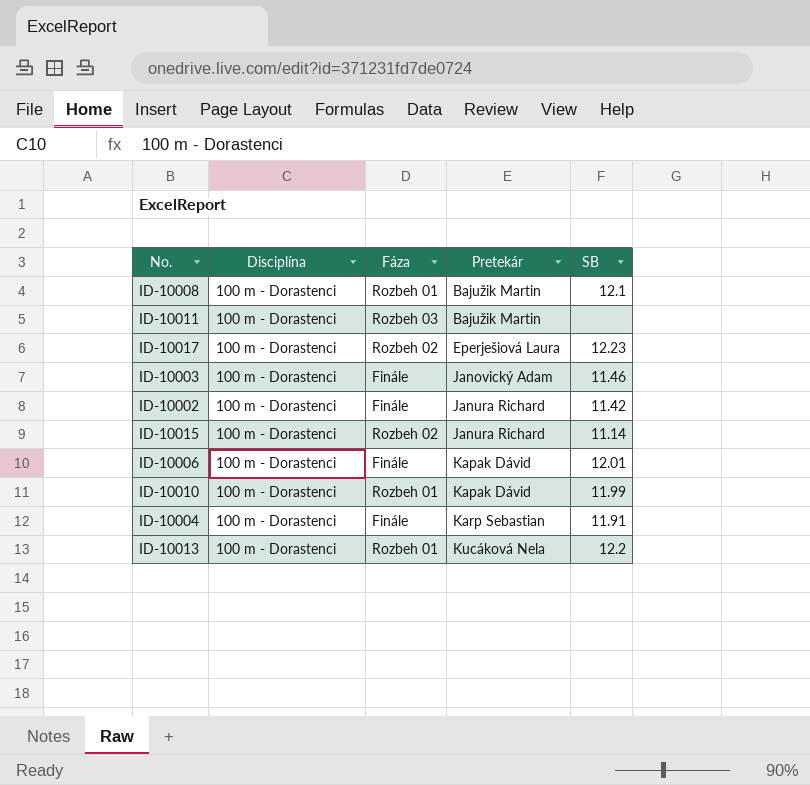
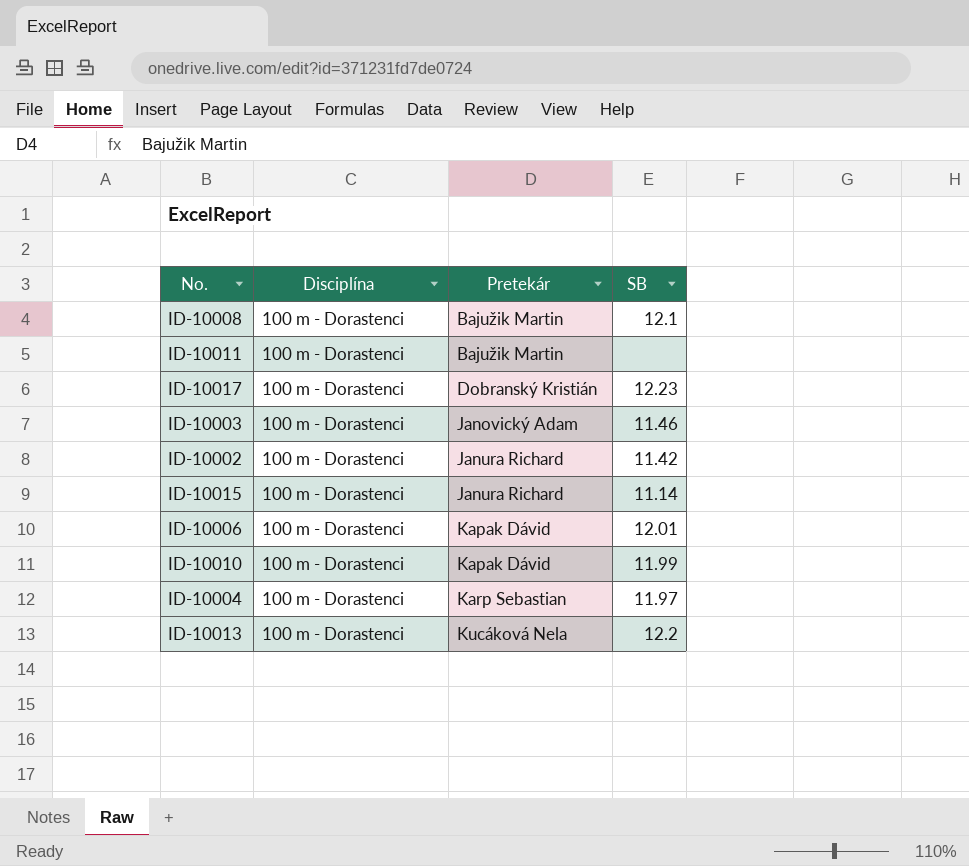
column Fáza | position: 3 -> none
ID-10017 | Pretekár: Eperješiová Laura -> Dobranský Kristián
ID-10004 | SB: 11.91 -> 11.97

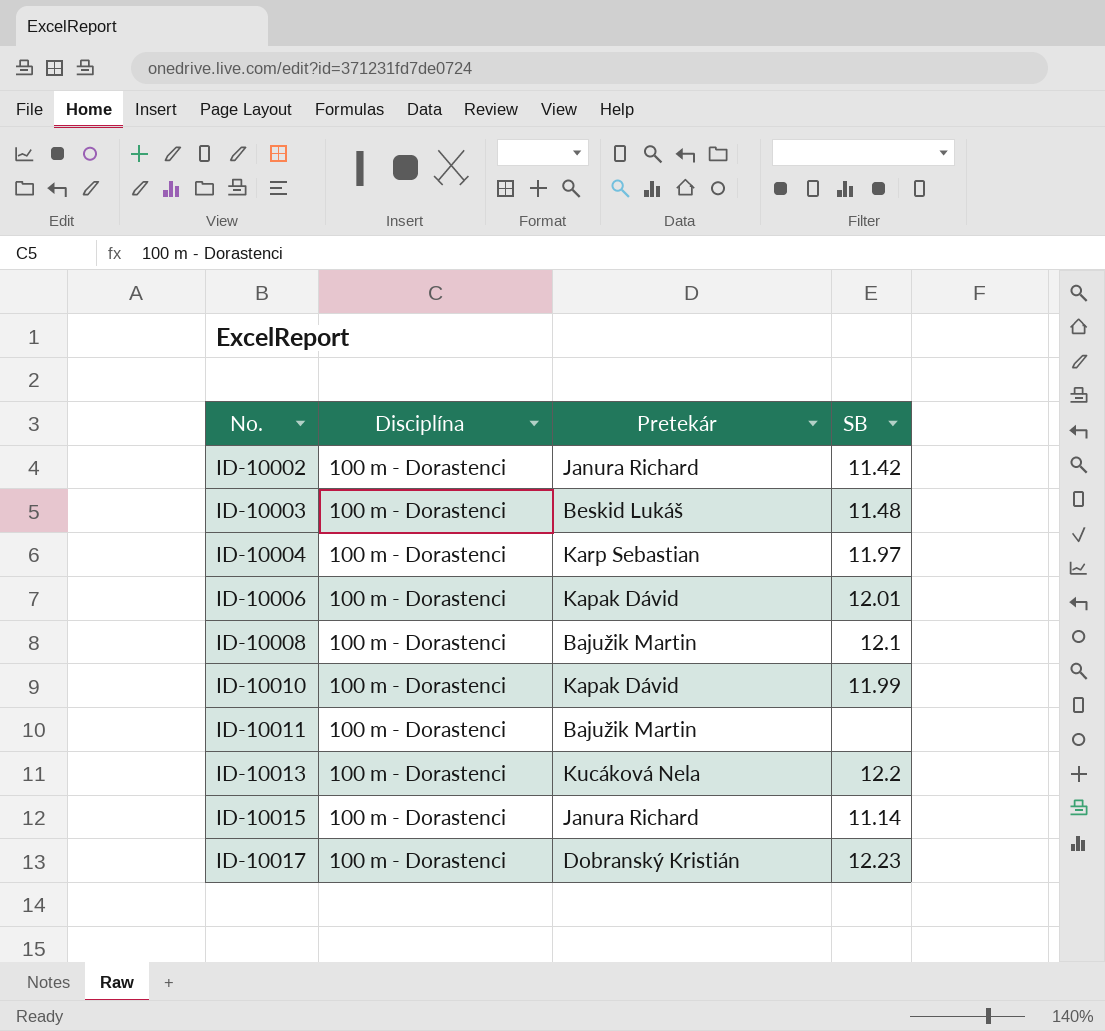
row order: Pretekár ascending -> No. ascending
ID-10003 | Pretekár: Janovický Adam -> Beskid Lukáš
ID-10003 | SB: 11.46 -> 11.48

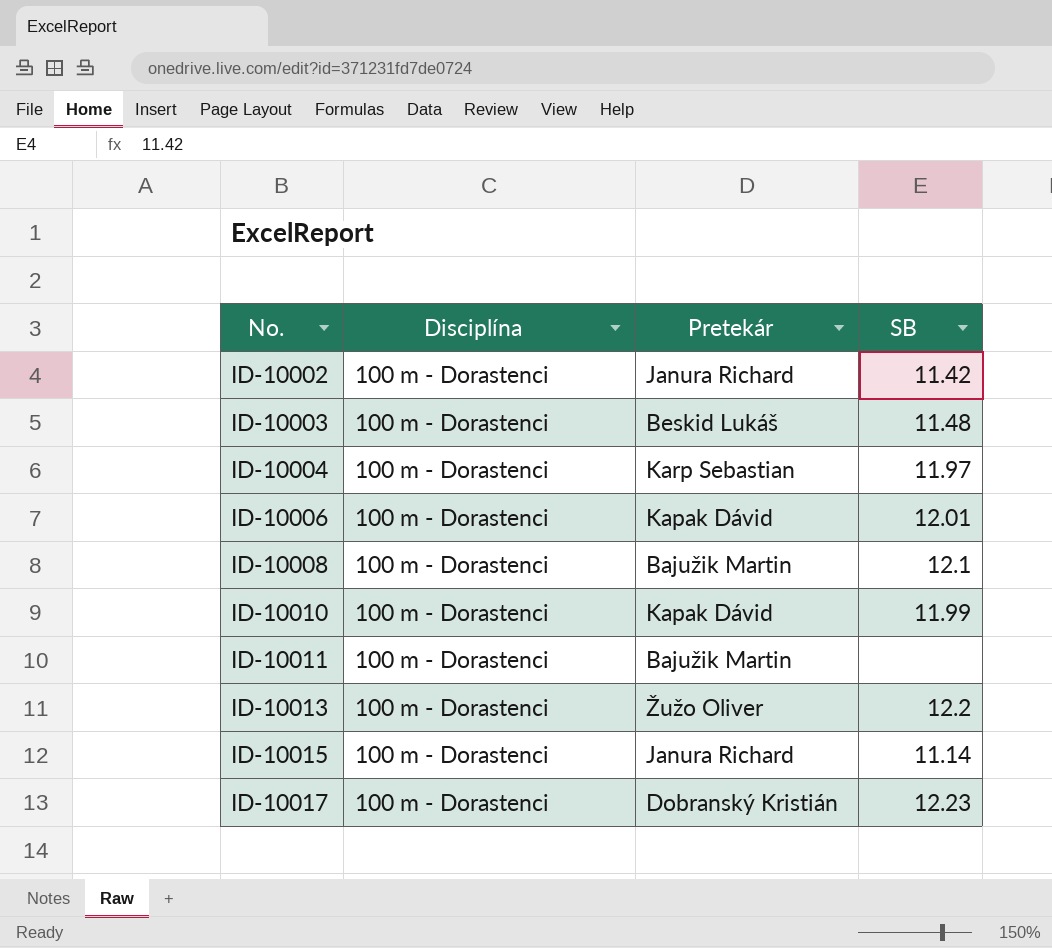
ID-10013 | Pretekár: Kucáková Nela -> Žužo Oliver

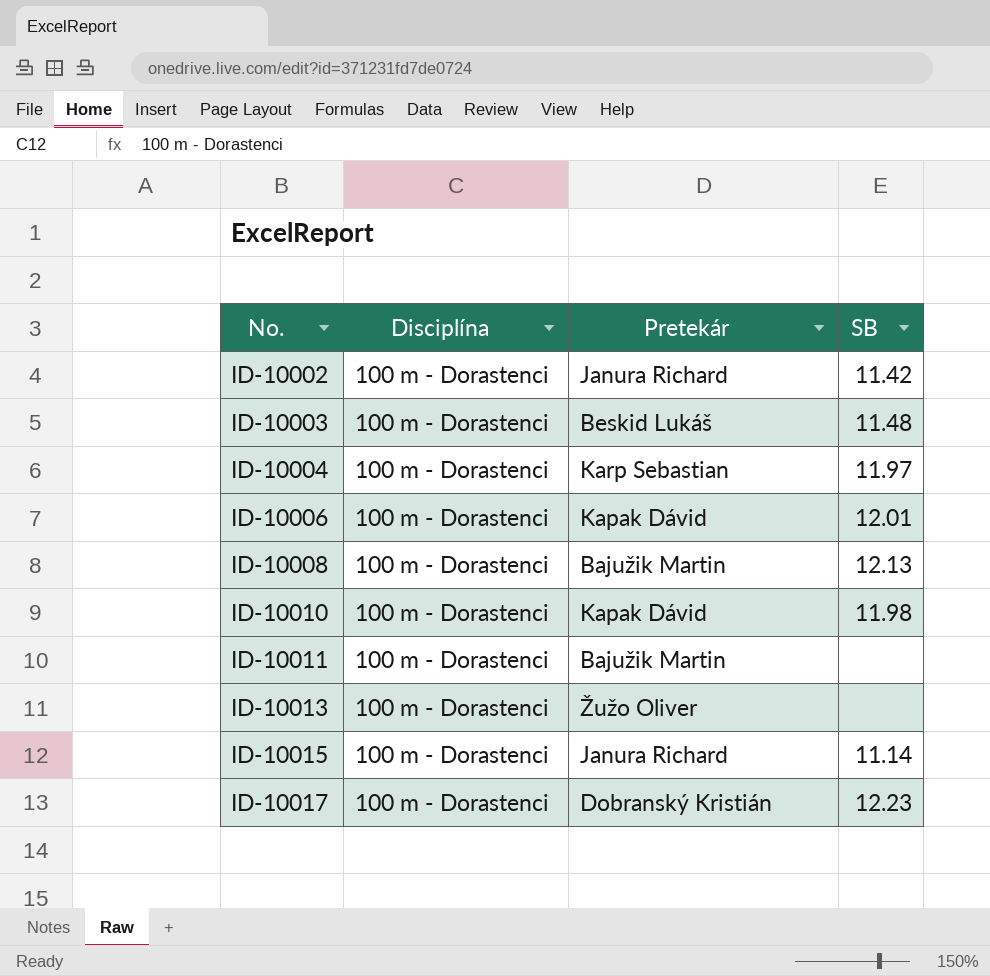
ID-10008 | SB: 12.1 -> 12.13
ID-10010 | SB: 11.99 -> 11.98
ID-10013 | SB: 12.2 -> none

